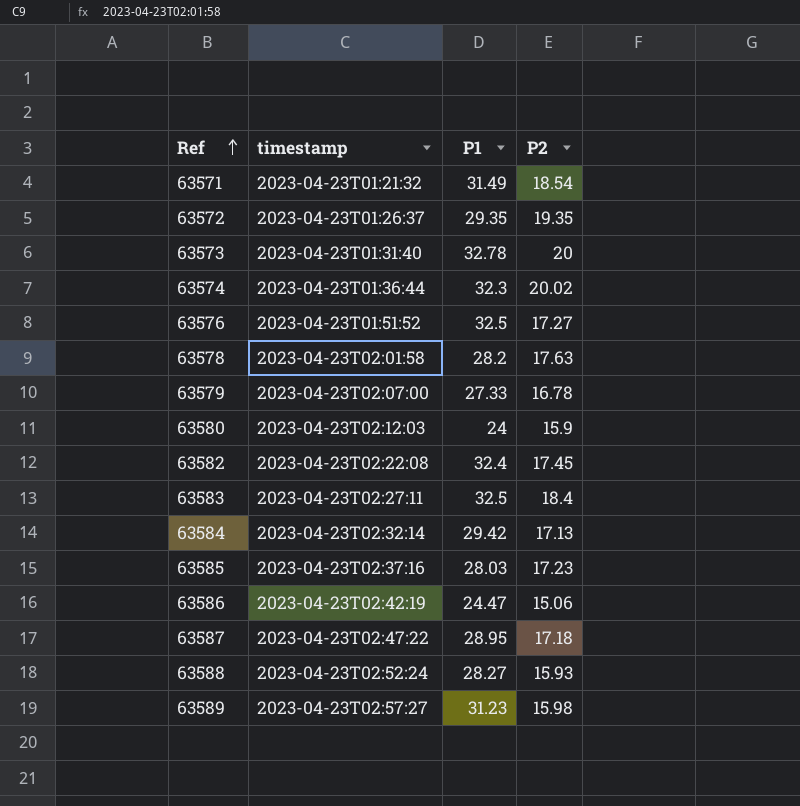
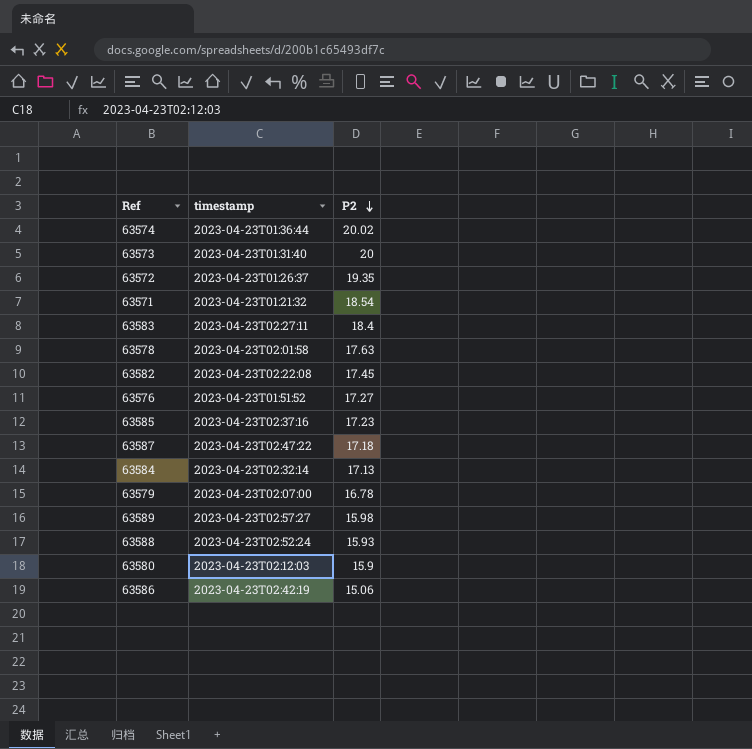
row order: Ref ascending -> P2 descending
column P1 | position: 3 -> none

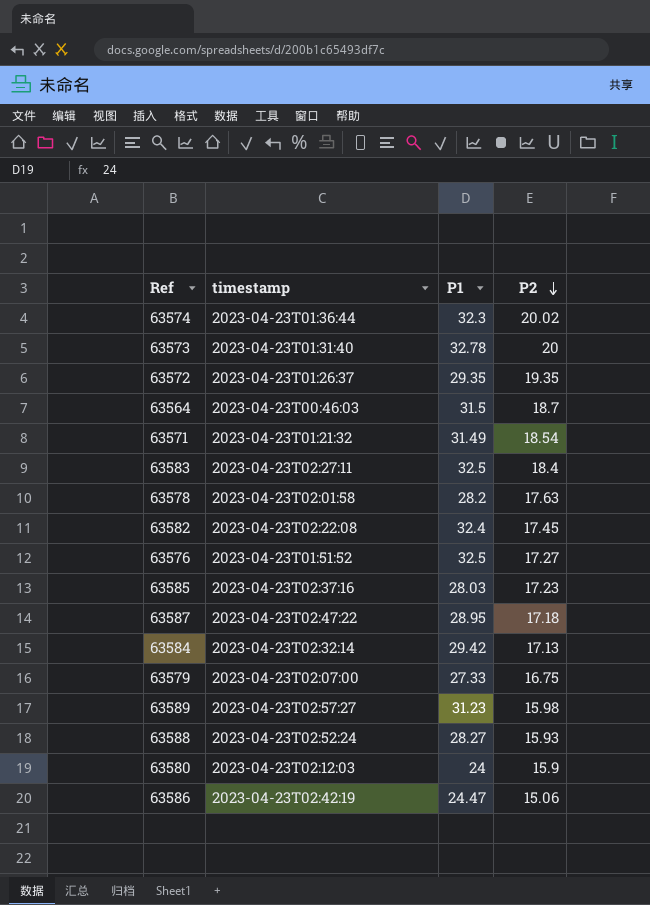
column P1 | position: none -> 3
row 63564: none -> 2023-04-23T00:46:03 | 31.5 | 18.7
63579 | P2: 16.78 -> 16.75

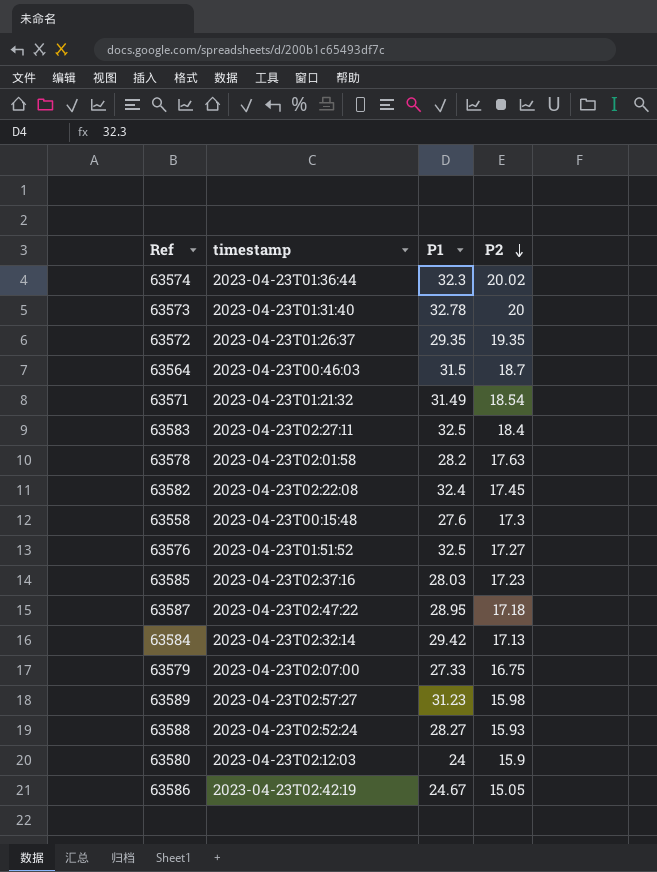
row 63558: none -> 2023-04-23T00:15:48 | 27.6 | 17.3
63586 | P1: 24.47 -> 24.67
63586 | P2: 15.06 -> 15.05

